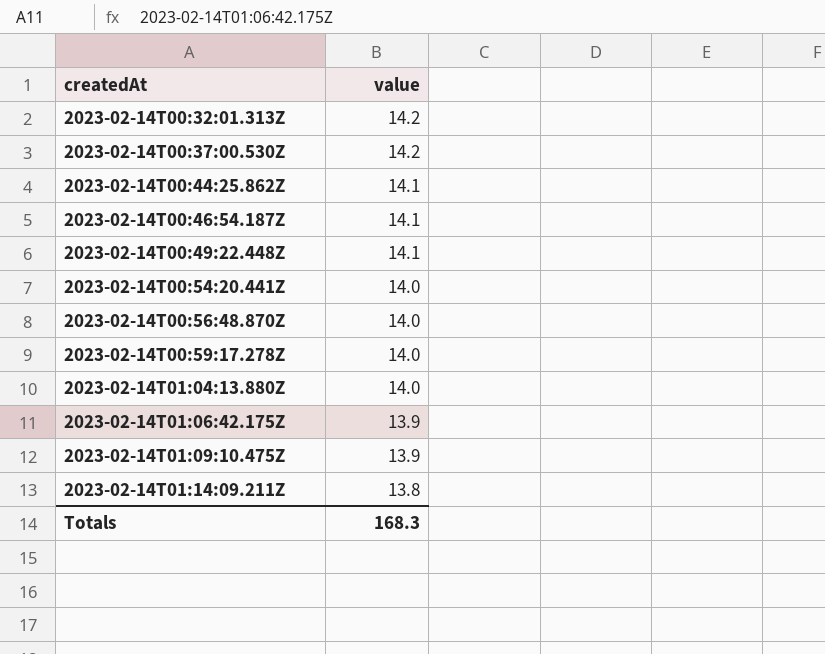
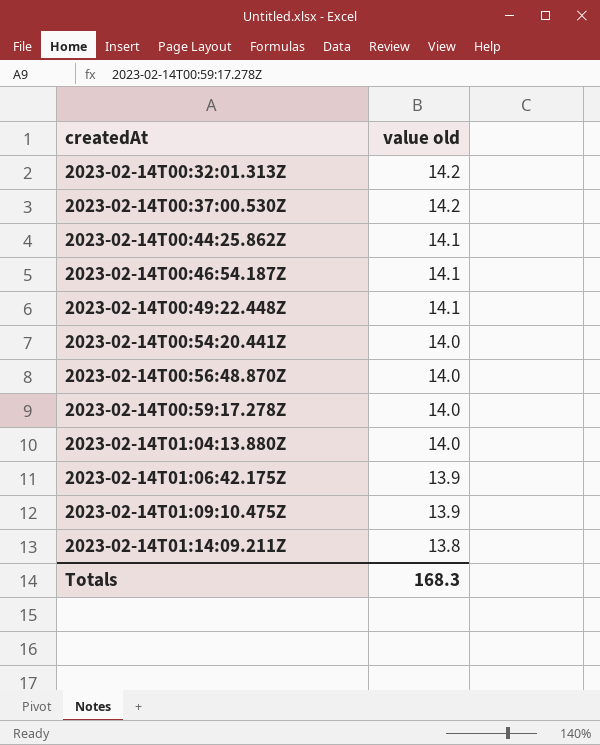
column name: value -> value old

